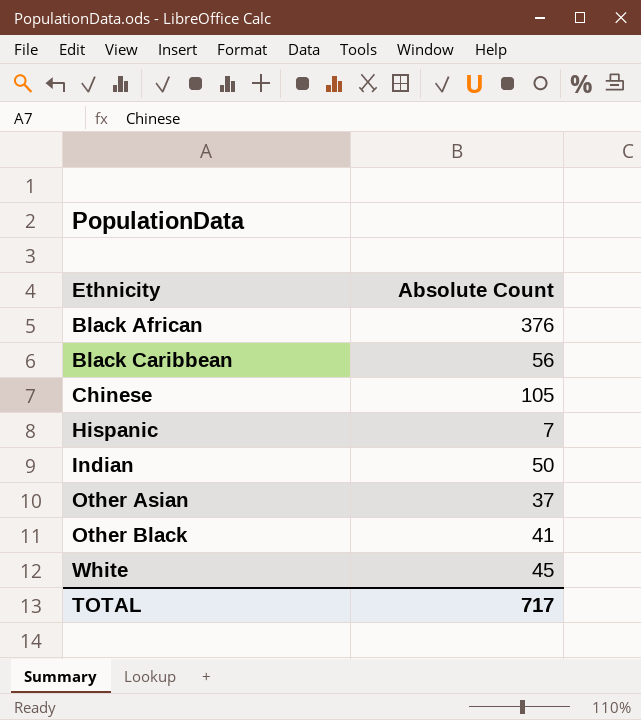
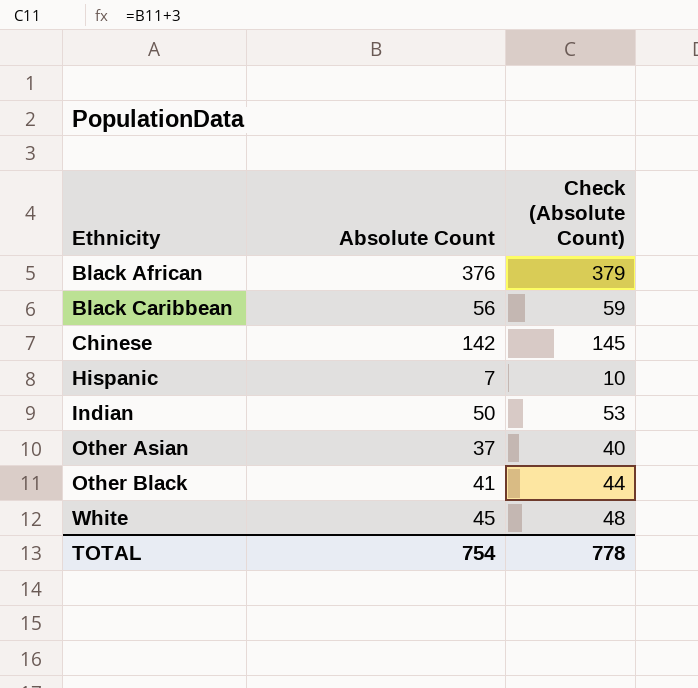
column Check (Absolute Count) | formula: none -> [Absolute Count] + 3
Chinese | Absolute Count: 105 -> 142
TOTAL | Absolute Count: 717 -> 754

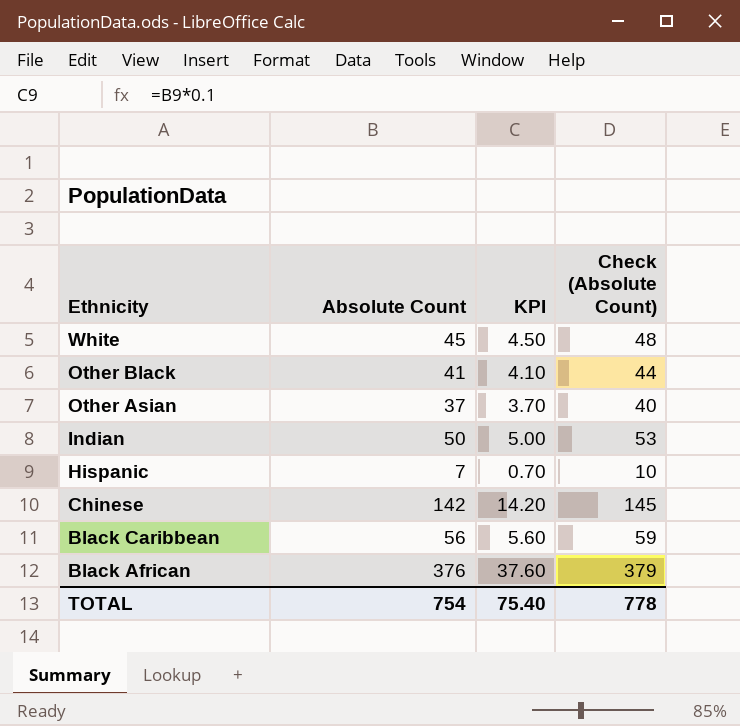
row order: Ethnicity ascending -> Ethnicity descending
column KPI | formula: none -> [Absolute Count] * 0.1

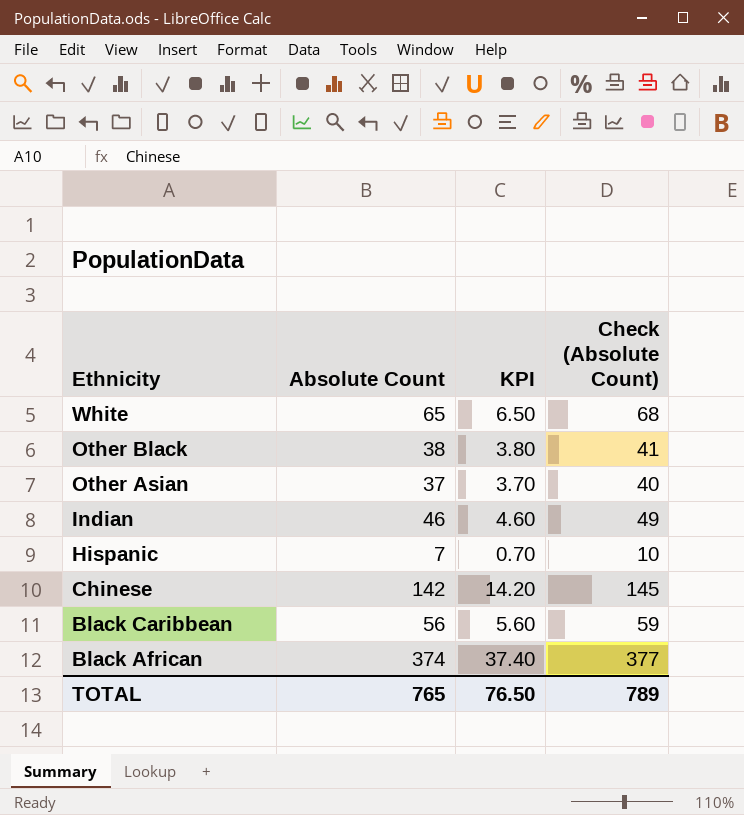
White | Absolute Count: 45 -> 65
White | KPI: 4.50 -> 6.50
White | Check (Absolute Count): 48 -> 68
Other Black | Absolute Count: 41 -> 38
Other Black | KPI: 4.10 -> 3.80
Other Black | Check (Absolute Count): 44 -> 41
Indian | Absolute Count: 50 -> 46
Indian | KPI: 5.00 -> 4.60
Indian | Check (Absolute Count): 53 -> 49
Black African | Absolute Count: 376 -> 374
Black African | KPI: 37.60 -> 37.40
Black African | Check (Absolute Count): 379 -> 377
TOTAL | Absolute Count: 754 -> 765
TOTAL | KPI: 75.40 -> 76.50
TOTAL | Check (Absolute Count): 778 -> 789

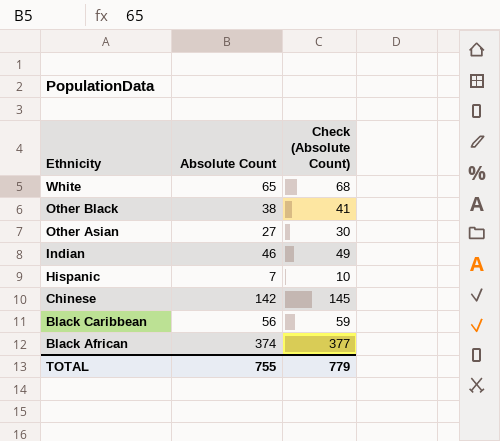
column KPI | formula: [Absolute Count] * 0.1 -> none
Other Asian | Absolute Count: 37 -> 27
Other Asian | Check (Absolute Count): 40 -> 30
TOTAL | Absolute Count: 765 -> 755
TOTAL | Check (Absolute Count): 789 -> 779

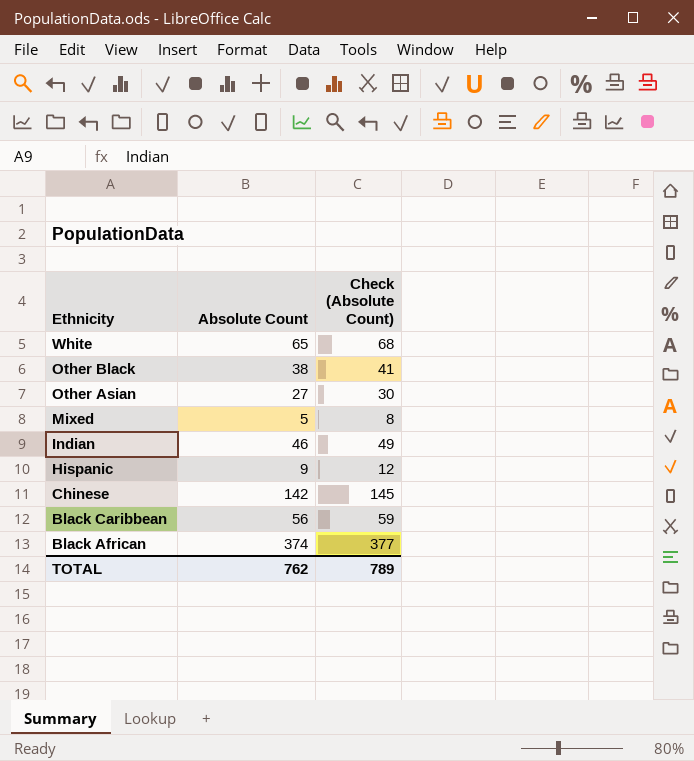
row Mixed: none -> 5 | 8
Hispanic | Absolute Count: 7 -> 9
Hispanic | Check (Absolute Count): 10 -> 12
TOTAL | Absolute Count: 755 -> 762
TOTAL | Check (Absolute Count): 779 -> 789

